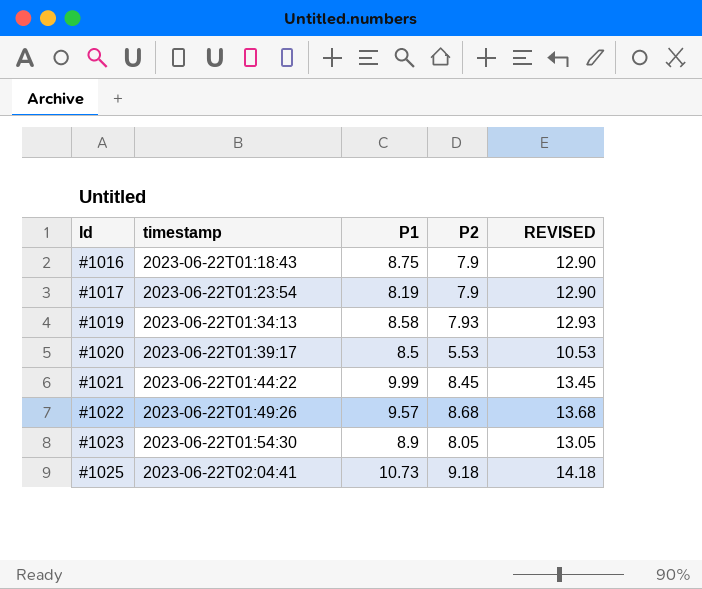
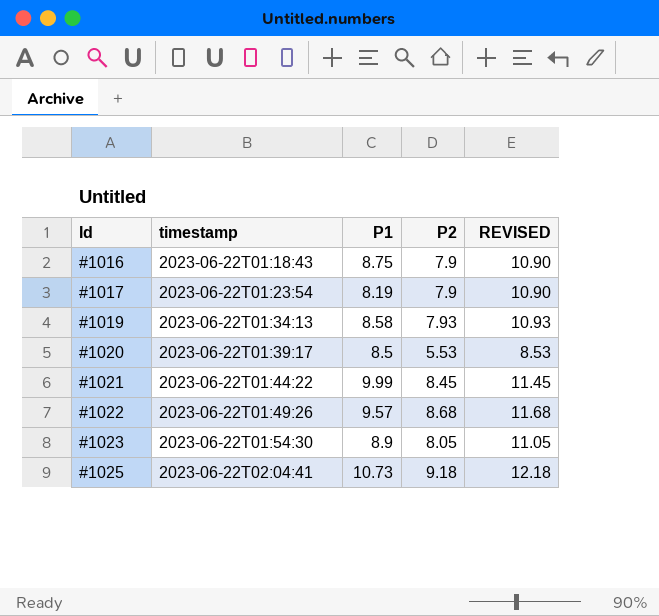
column REVISED | formula: [P2] + 5 -> [P2] + 3

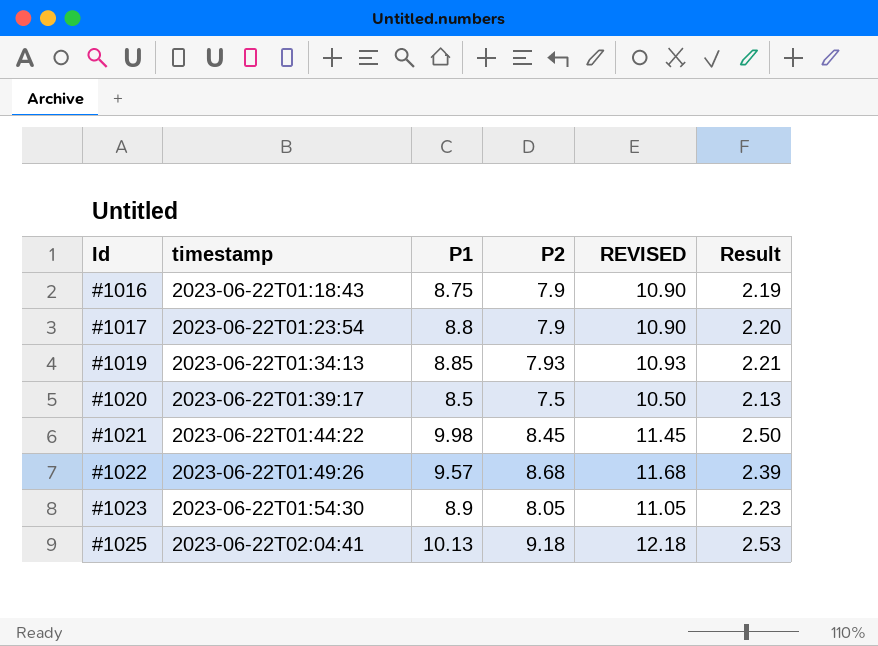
column Result | formula: none -> [P1] * 0.25
#1017 | P1: 8.19 -> 8.8
#1019 | P1: 8.58 -> 8.85
#1020 | P2: 5.53 -> 7.5
#1020 | REVISED: 8.53 -> 10.50
#1021 | P1: 9.99 -> 9.98
#1025 | P1: 10.73 -> 10.13

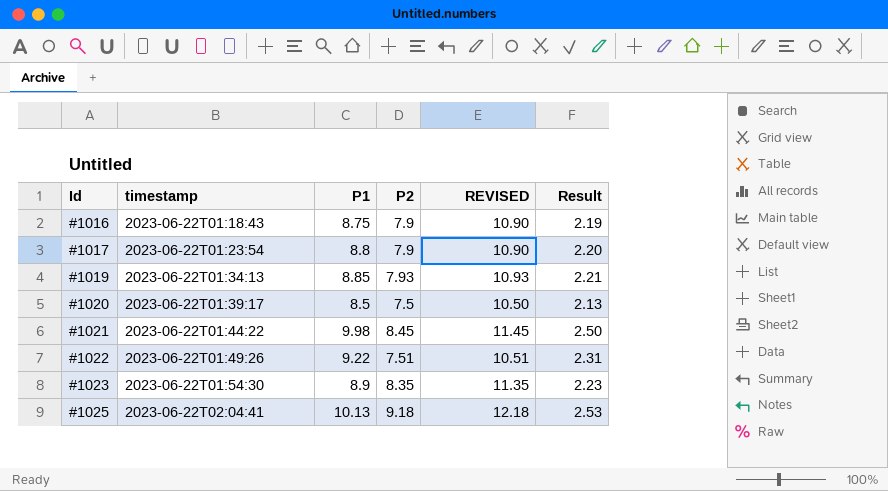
#1022 | P1: 9.57 -> 9.22
#1022 | P2: 8.68 -> 7.51
#1022 | REVISED: 11.68 -> 10.51
#1022 | Result: 2.39 -> 2.31
#1023 | P2: 8.05 -> 8.35
#1023 | REVISED: 11.05 -> 11.35

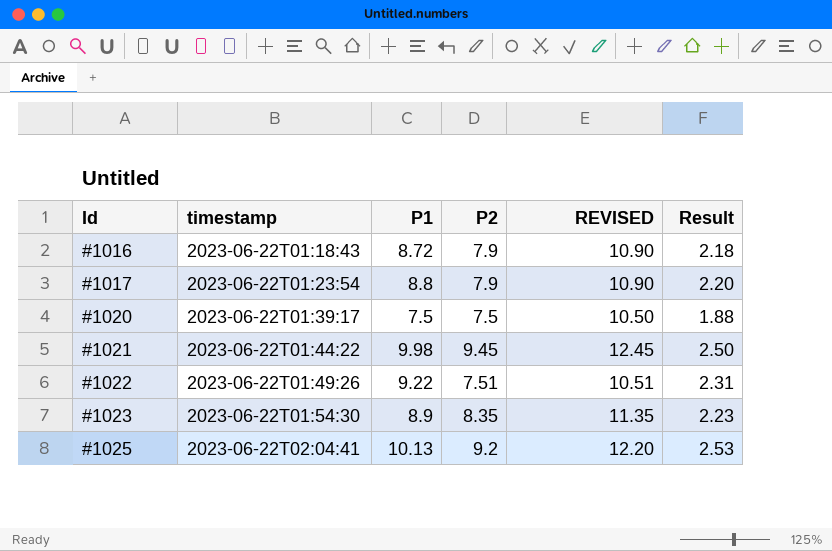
row #1019: 2023-06-22T01:34:13 | 8.85 | 7.93 | 10.93 | 2.21 -> none
#1016 | P1: 8.75 -> 8.72
#1016 | Result: 2.19 -> 2.18
#1020 | P1: 8.5 -> 7.5
#1020 | Result: 2.13 -> 1.88
#1021 | P2: 8.45 -> 9.45
#1021 | REVISED: 11.45 -> 12.45
#1025 | P2: 9.18 -> 9.2
#1025 | REVISED: 12.18 -> 12.20

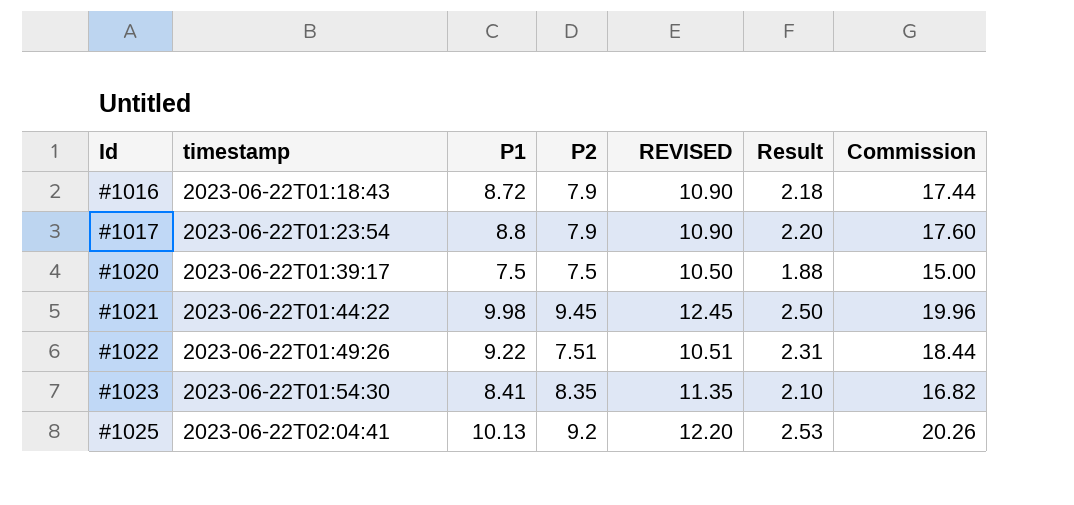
column Commission | formula: none -> [P1] * 2
#1023 | P1: 8.9 -> 8.41
#1023 | Result: 2.23 -> 2.10

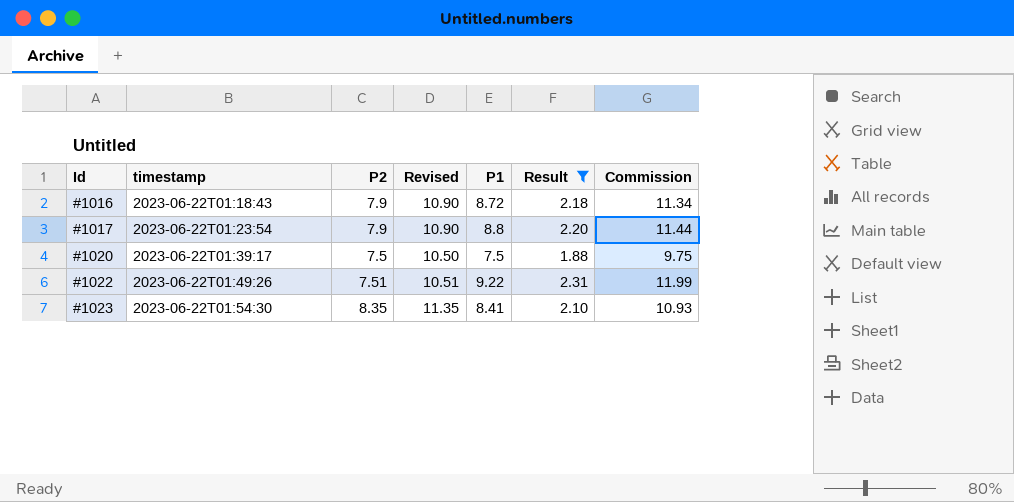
filter: none -> Result <= 2.31
column name: REVISED -> Revised
column P1 | position: 3 -> 5
column Commission | formula: [P1] * 2 -> [P1] * 1.3

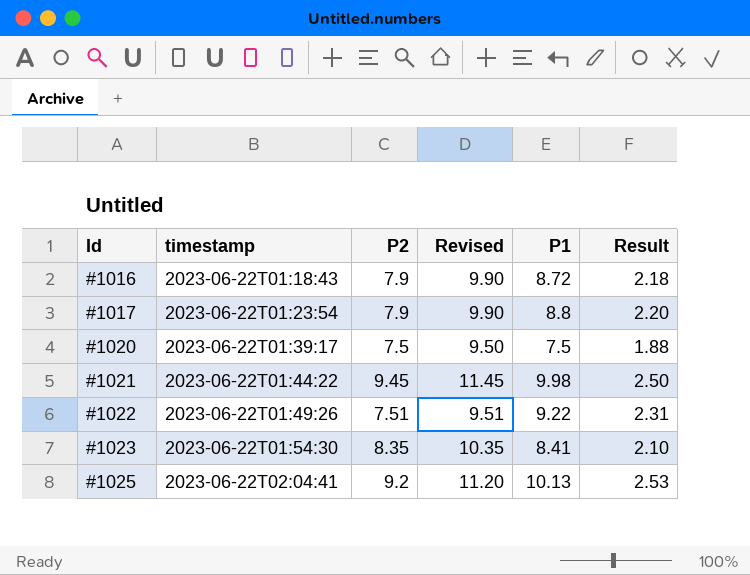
filter: Result <= 2.31 -> none
column Commission | formula: [P1] * 1.3 -> none
column Revised | formula: [P2] + 3 -> [P2] + 2

